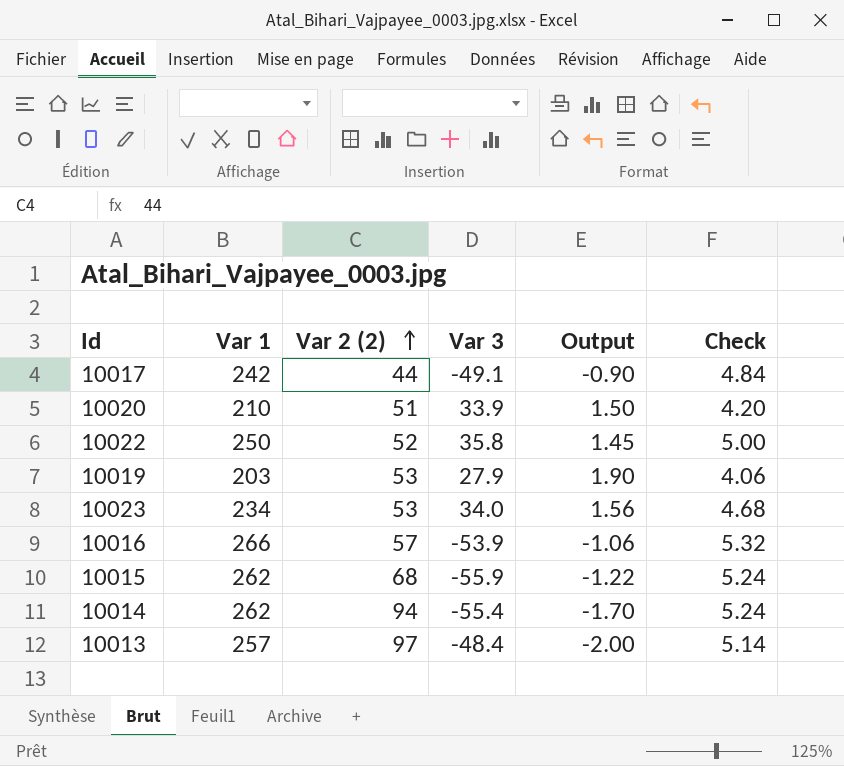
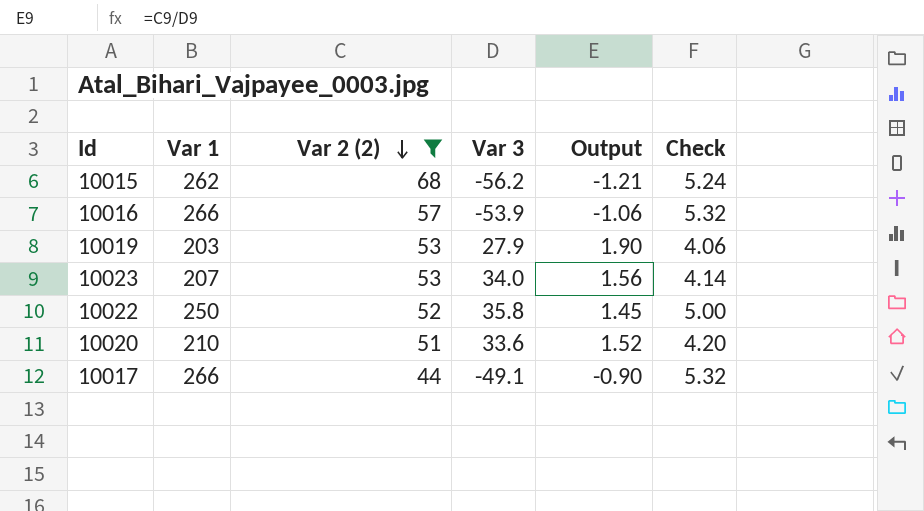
filter: none -> Var 2 (2) <= 68
row order: Var 2 (2) ascending -> Var 2 (2) descending
10015 | Var 3: -55.9 -> -56.2
10015 | Output: -1.22 -> -1.21
10023 | Var 1: 234 -> 207
10023 | Check: 4.68 -> 4.14
10020 | Var 3: 33.9 -> 33.6
10020 | Output: 1.50 -> 1.52
10017 | Var 1: 242 -> 266
10017 | Check: 4.84 -> 5.32

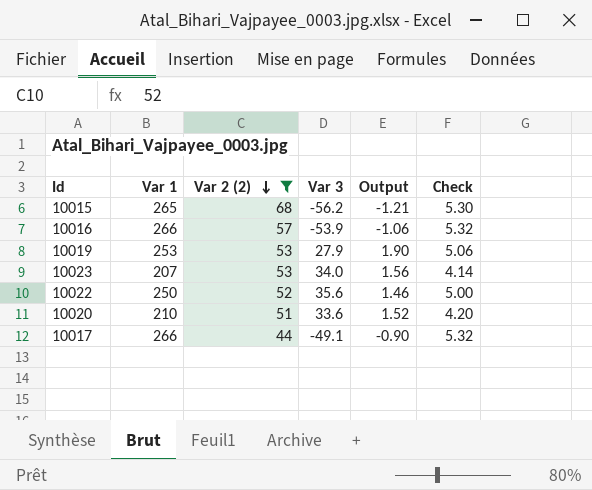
10015 | Var 1: 262 -> 265
10015 | Check: 5.24 -> 5.30
10019 | Var 1: 203 -> 253
10019 | Check: 4.06 -> 5.06
10022 | Var 3: 35.8 -> 35.6
10022 | Output: 1.45 -> 1.46

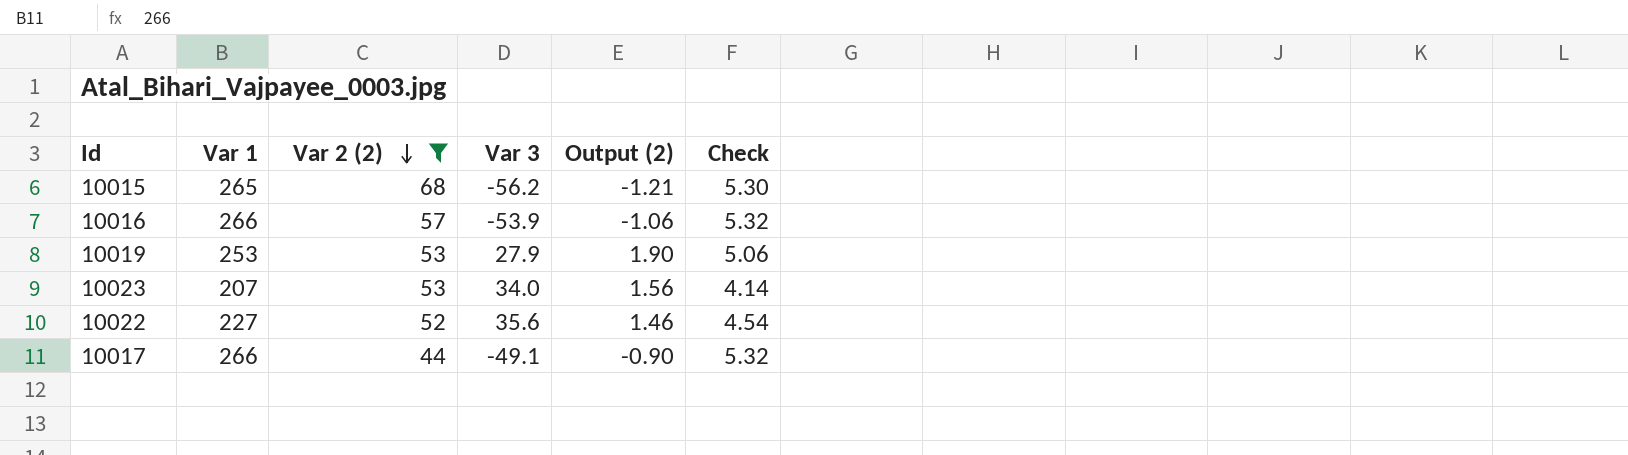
column name: Output -> Output (2)
row 10020: 210 | 51 | 33.6 | 1.52 | 4.20 -> none
10022 | Var 1: 250 -> 227
10022 | Check: 5.00 -> 4.54

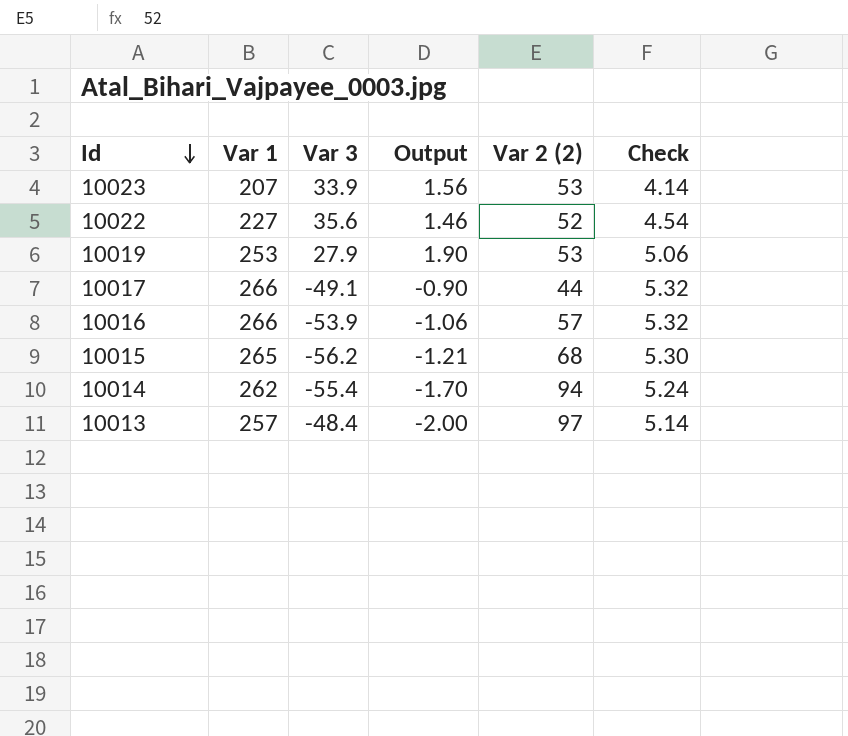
filter: Var 2 (2) <= 68 -> none
row order: Var 2 (2) descending -> Id descending
column name: Output (2) -> Output
column Var 2 (2) | position: 3 -> 5
10023 | Var 3: 34.0 -> 33.9

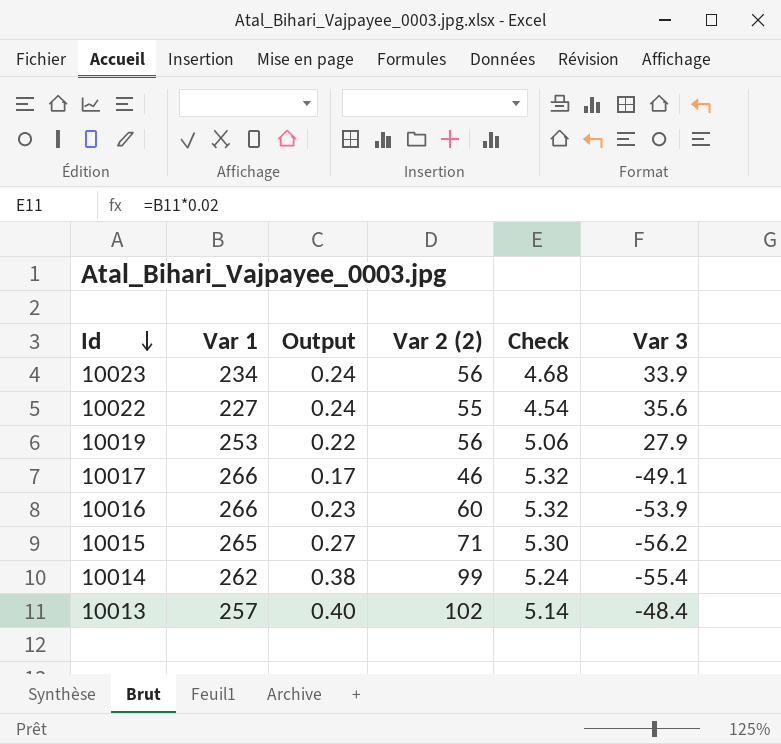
column Output | formula: [Var 2 (2)] / [Var 3] -> [Var 2 (2)] / [Var 1]
column Var 3 | position: 3 -> 6
10023 | Var 1: 207 -> 234
10023 | Var 2 (2): 53 -> 56
10023 | Check: 4.14 -> 4.68
10022 | Var 2 (2): 52 -> 55
10019 | Var 2 (2): 53 -> 56
10017 | Var 2 (2): 44 -> 46
10016 | Var 2 (2): 57 -> 60
10015 | Var 2 (2): 68 -> 71
10014 | Var 2 (2): 94 -> 99
10013 | Var 2 (2): 97 -> 102

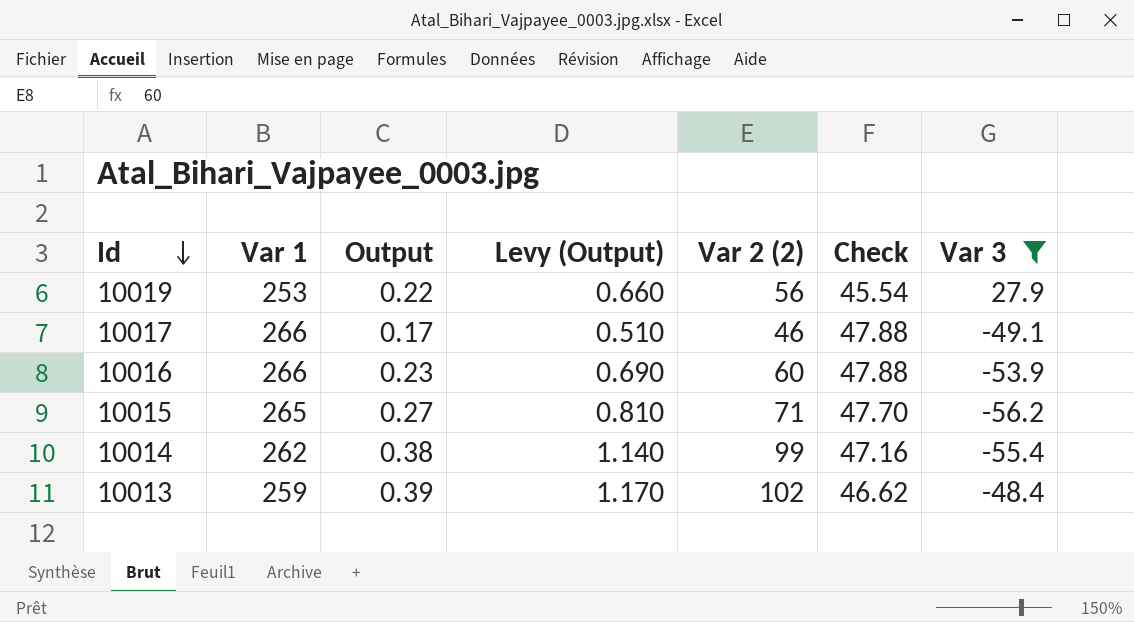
filter: none -> Var 3 <= 27.9
column Levy (Output) | formula: none -> [Output] * 3
column Check | formula: [Var 1] * 0.02 -> [Var 1] * 0.18
10013 | Var 1: 257 -> 259
10013 | Output: 0.40 -> 0.39

